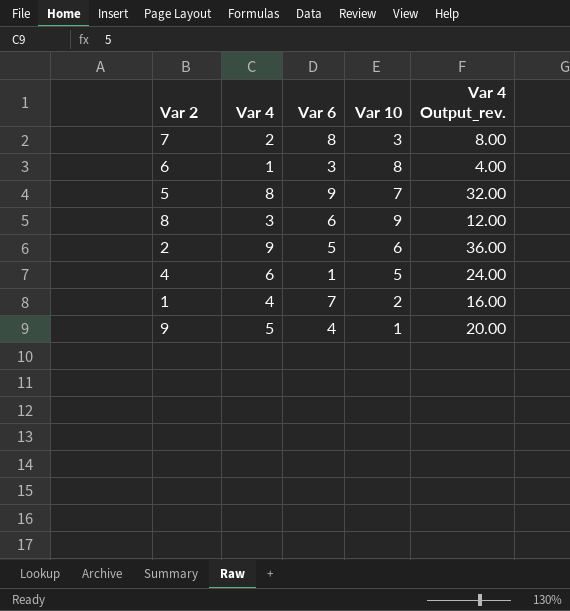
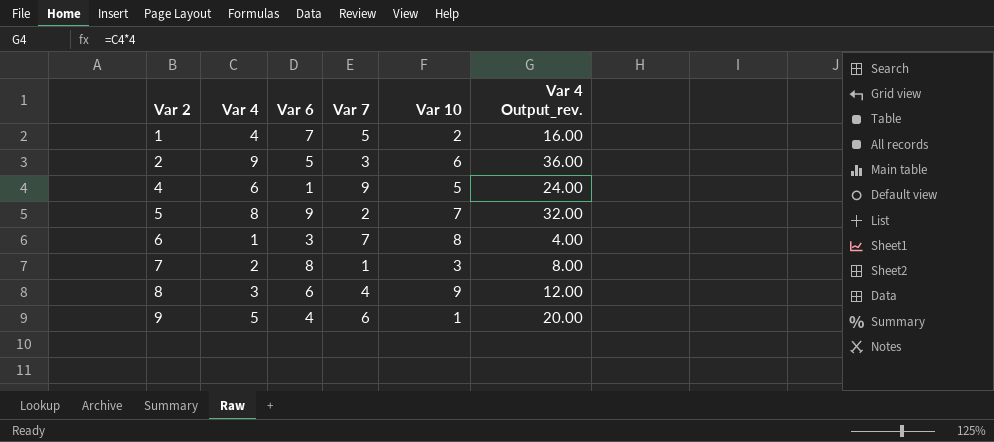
row order: none -> Var 2 ascending
column Var 7 | position: none -> 4

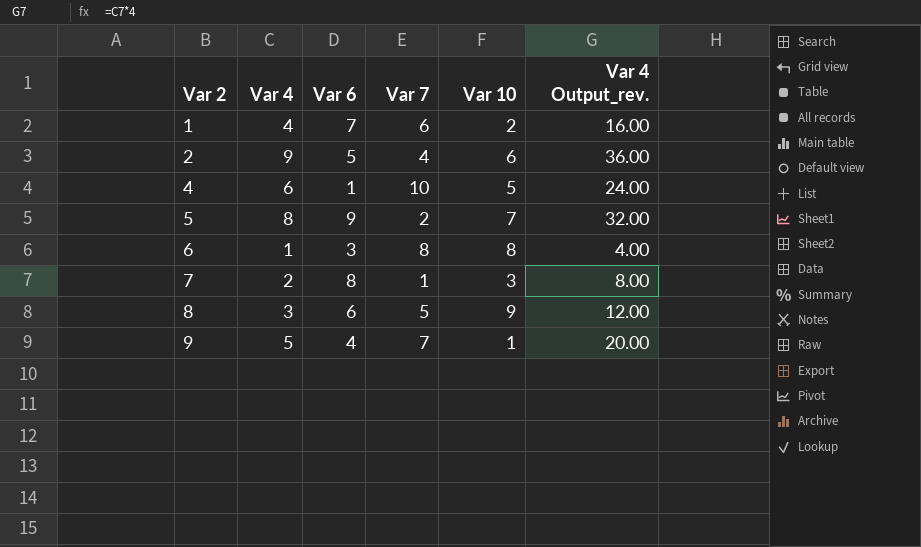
1 | Var 7: 5 -> 6
2 | Var 7: 3 -> 4
4 | Var 7: 9 -> 10
6 | Var 7: 7 -> 8
8 | Var 7: 4 -> 5
9 | Var 7: 6 -> 7

